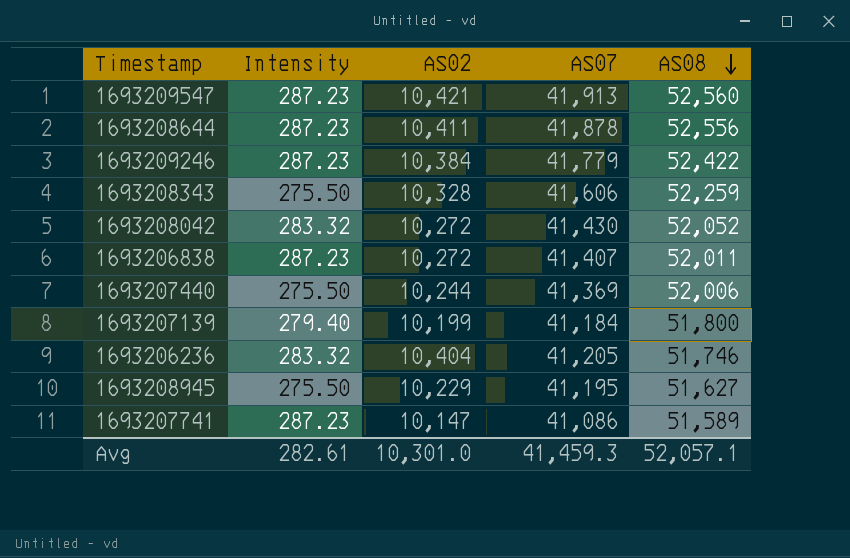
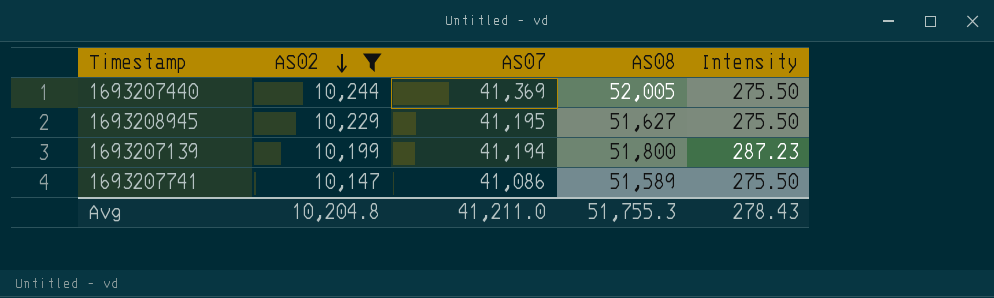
filter: none -> AS02 <= 10,244
row order: AS08 descending -> AS02 descending
column Intensity | position: 2 -> 5
1693207440 | AS08: 52,006 -> 52,005
1693207139 | AS07: 41,184 -> 41,194
1693207139 | Intensity: 279.40 -> 287.23
1693207741 | Intensity: 287.23 -> 275.50
Avg | AS02: 10,301.0 -> 10,204.8
Avg | AS07: 41,459.3 -> 41,211.0
Avg | AS08: 52,057.1 -> 51,755.3
Avg | Intensity: 282.61 -> 278.43

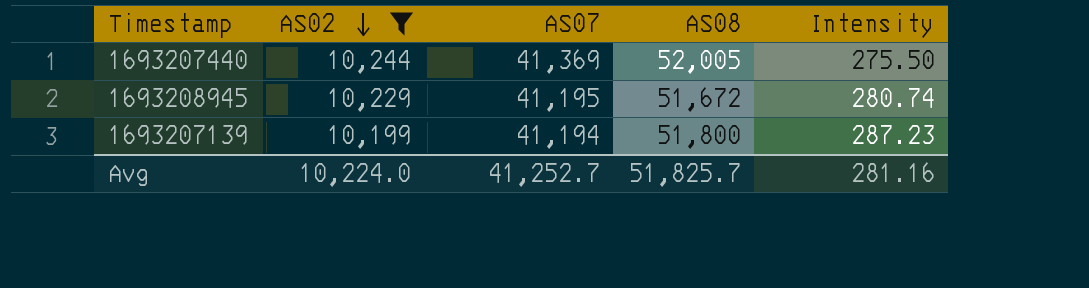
row 1693207741: 10,147 | 41,086 | 51,589 | 275.50 -> none
1693208945 | AS08: 51,627 -> 51,672
1693208945 | Intensity: 275.50 -> 280.74
Avg | AS02: 10,204.8 -> 10,224.0
Avg | AS07: 41,211.0 -> 41,252.7
Avg | AS08: 51,755.3 -> 51,825.7
Avg | Intensity: 278.43 -> 281.16

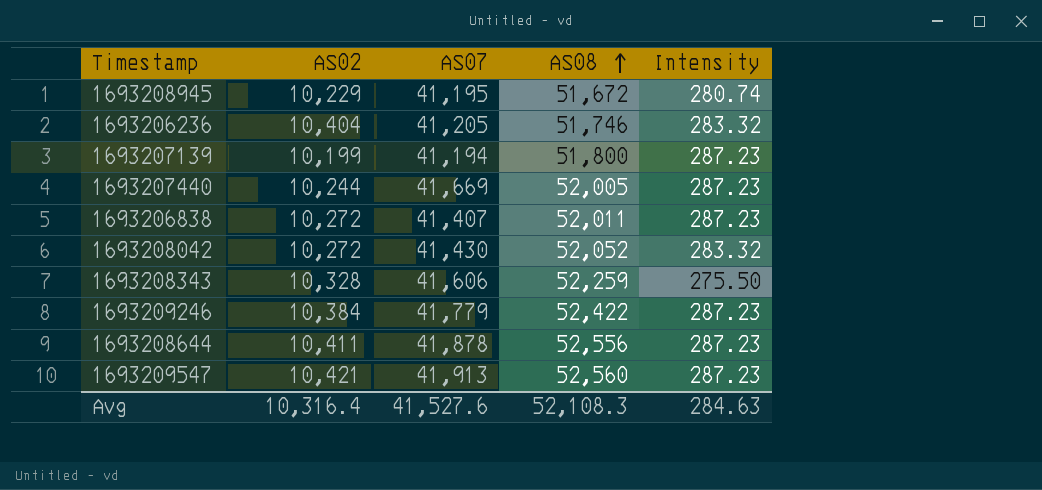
filter: AS02 <= 10,244 -> none
row order: AS02 descending -> AS08 ascending
1693207440 | AS07: 41,369 -> 41,669
1693207440 | Intensity: 275.50 -> 287.23
Avg | AS02: 10,224.0 -> 10,316.4
Avg | AS07: 41,252.7 -> 41,527.6
Avg | AS08: 51,825.7 -> 52,108.3
Avg | Intensity: 281.16 -> 284.63

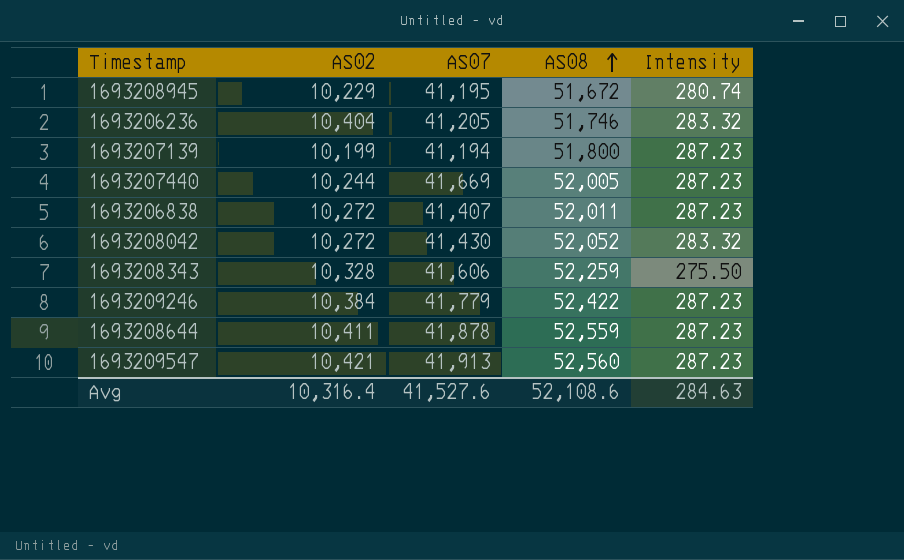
1693208644 | AS08: 52,556 -> 52,559
Avg | AS08: 52,108.3 -> 52,108.6

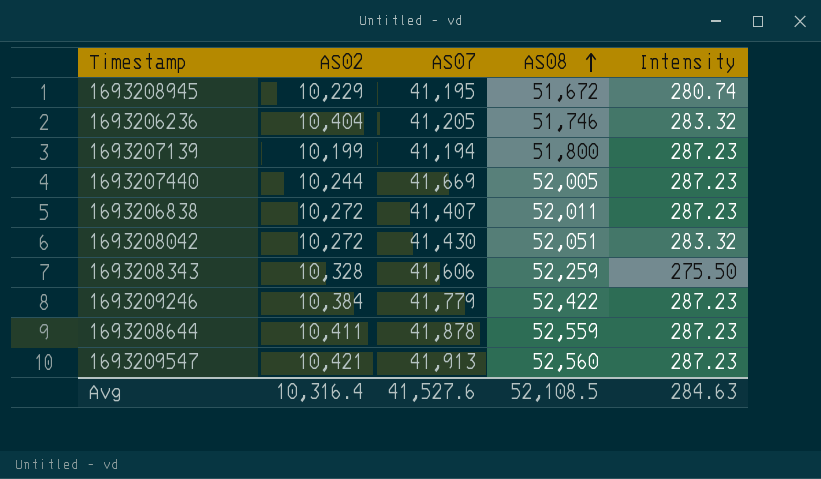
1693208042 | AS08: 52,052 -> 52,051
Avg | AS08: 52,108.6 -> 52,108.5

